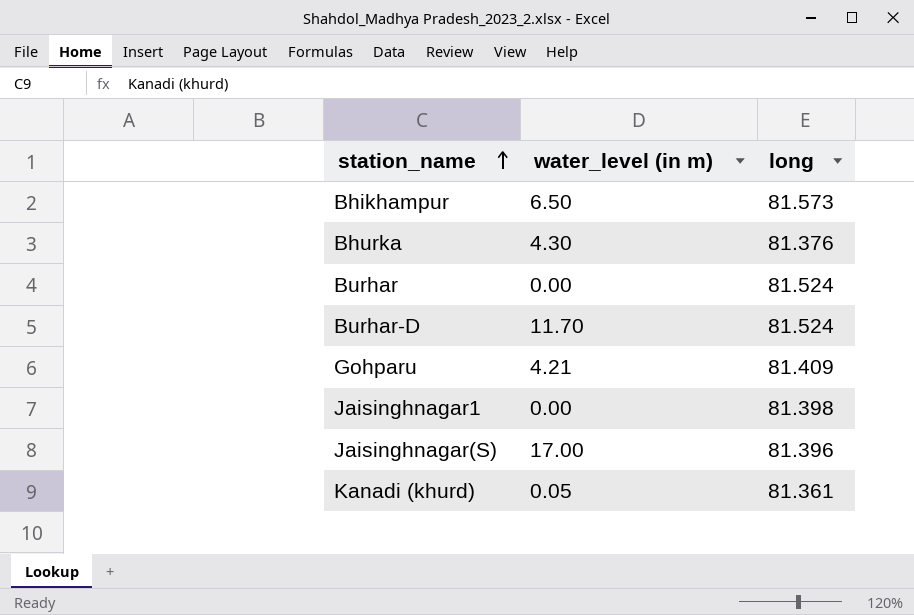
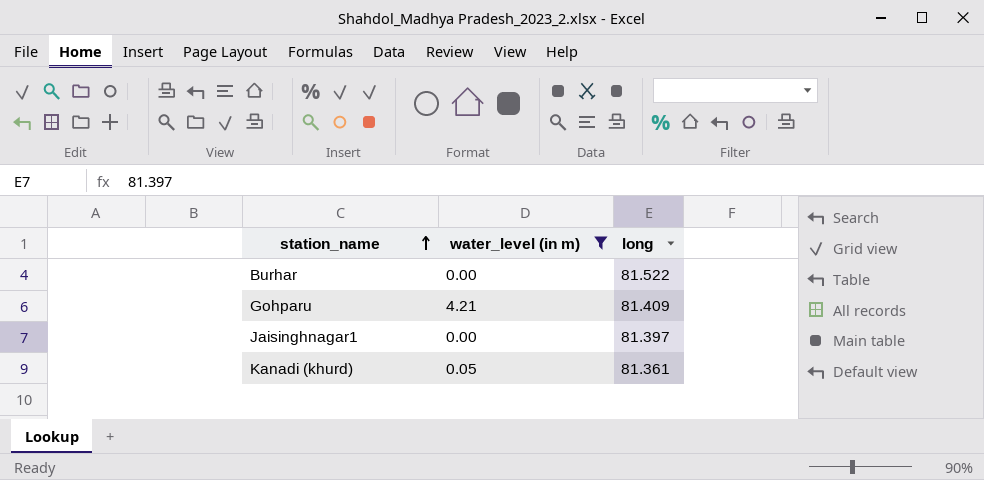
filter: none -> water_level (in m) <= 4.21
Burhar | long: 81.524 -> 81.522
Jaisinghnagar1 | long: 81.398 -> 81.397

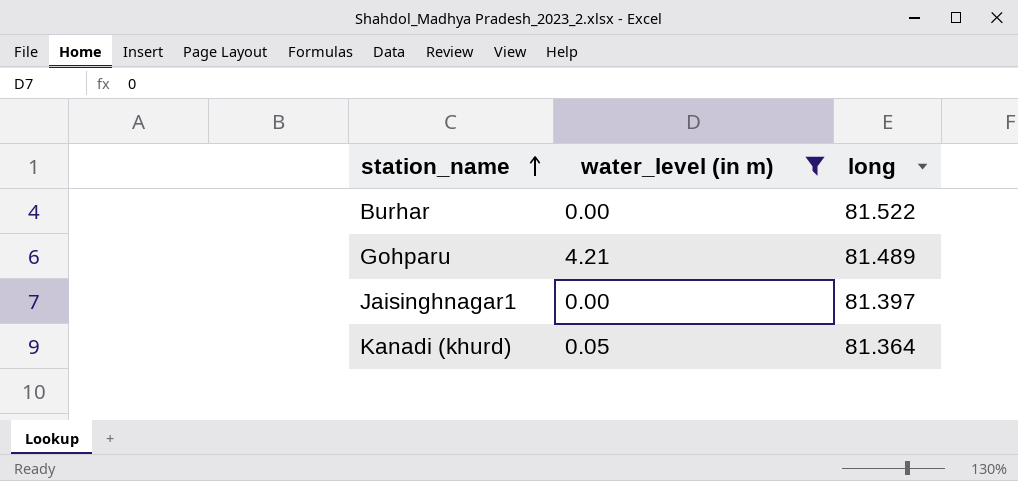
Gohparu | long: 81.409 -> 81.489
Kanadi (khurd) | long: 81.361 -> 81.364

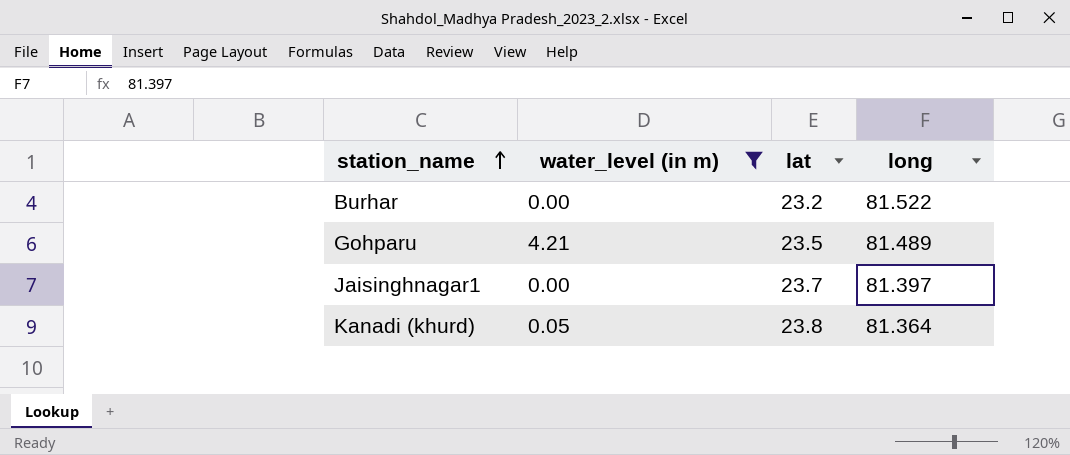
column lat | position: none -> 3

